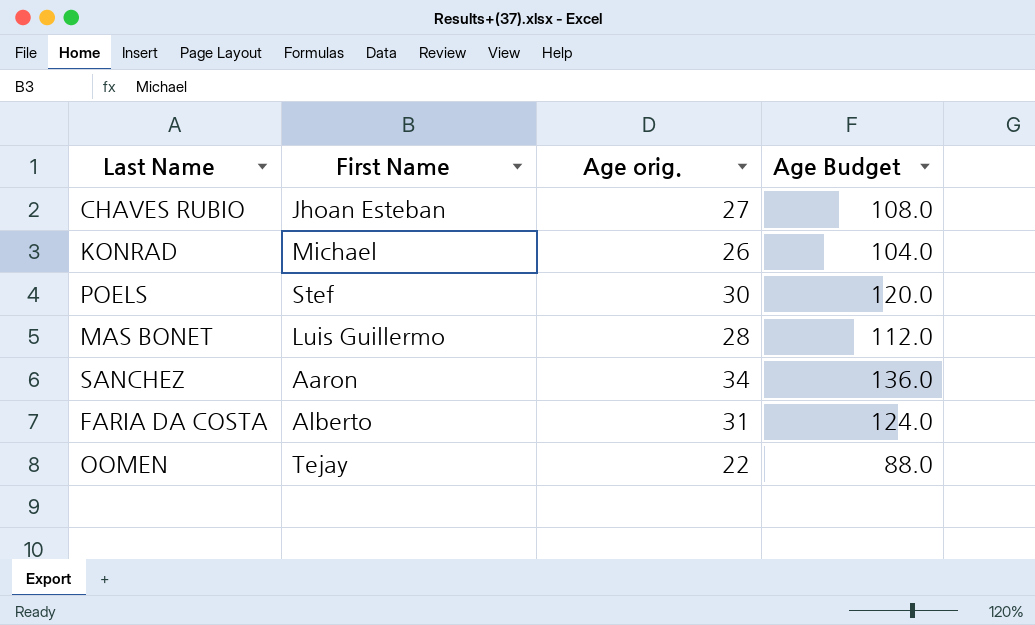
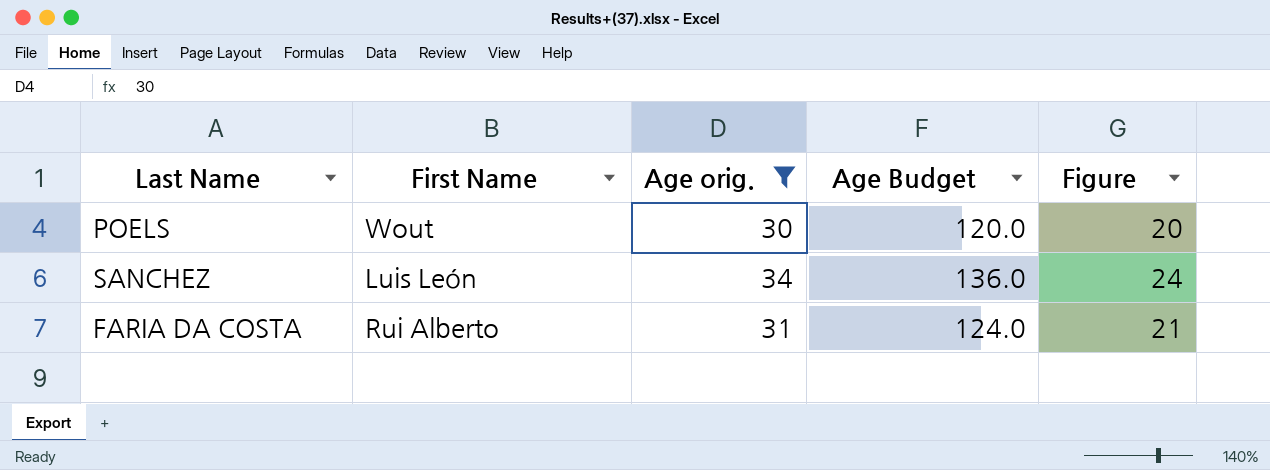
filter: none -> Age orig. >= 30
column Figure | formula: none -> [Age orig.] - 10
POELS | First Name: Stef -> Wout
SANCHEZ | First Name: Aaron -> Luis León
FARIA DA COSTA | First Name: Alberto -> Rui Alberto

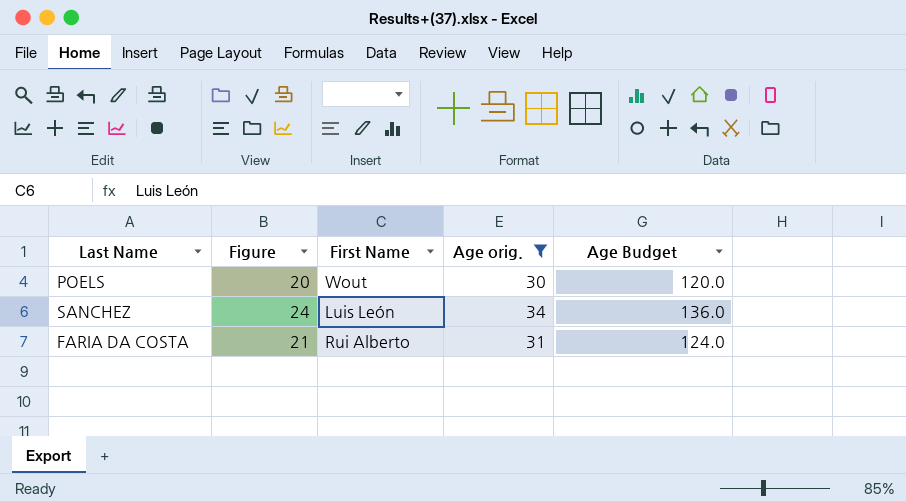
column Figure | position: 5 -> 2

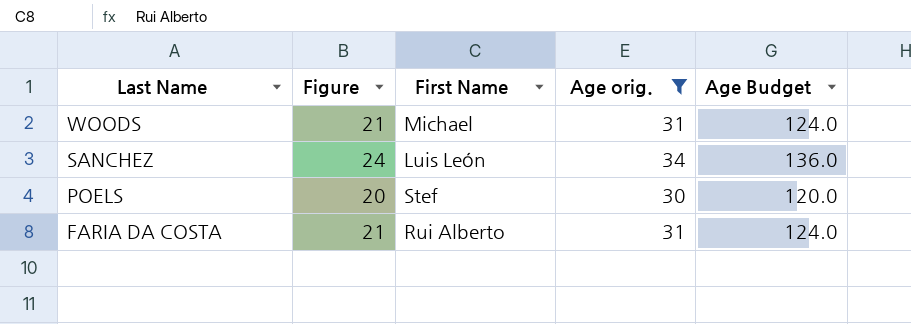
row order: none -> Last Name descending
row WOODS: none -> 21 | Michael | 31 | 124.0
POELS | First Name: Wout -> Stef

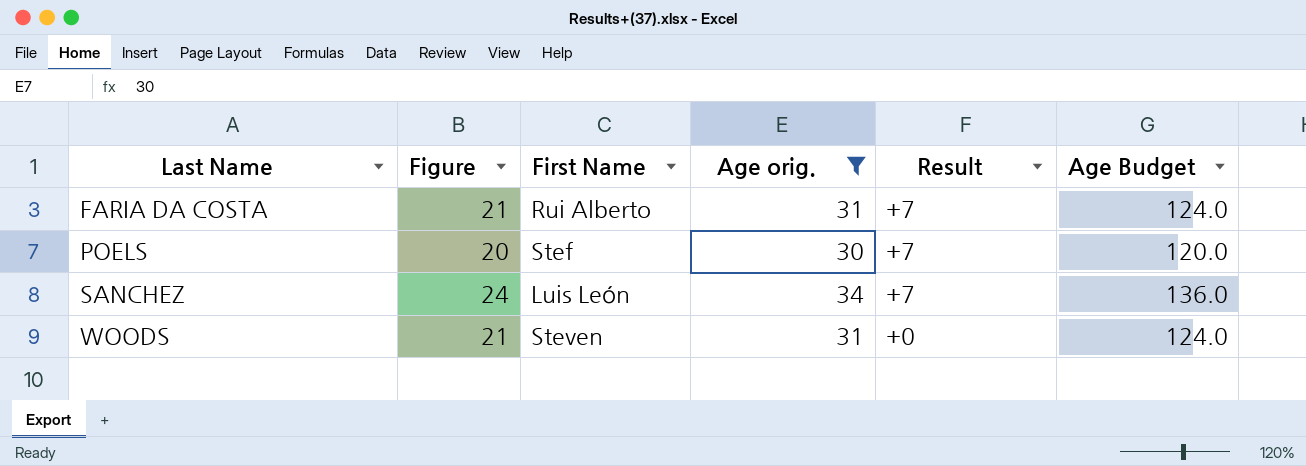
row order: Last Name descending -> Last Name ascending
column Result | position: none -> 5
WOODS | First Name: Michael -> Steven

